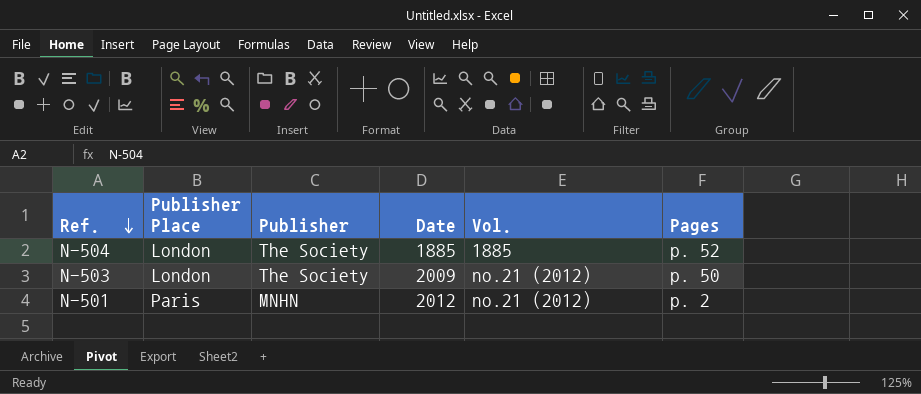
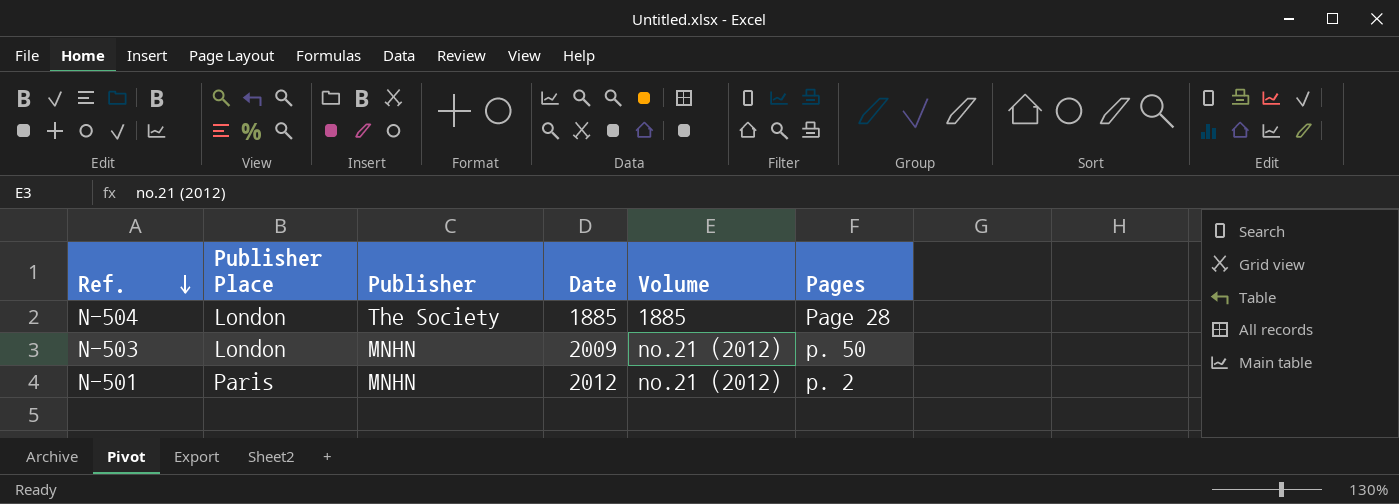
column name: Vol. -> Volume
N-504 | Pages: p. 52 -> Page 28
N-503 | Publisher: The Society -> MNHN

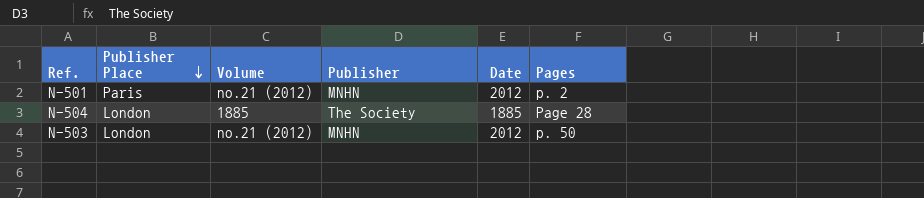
row order: Ref. descending -> Publisher Place descending
column Volume | position: 5 -> 3
N-503 | Date: 2009 -> 2012

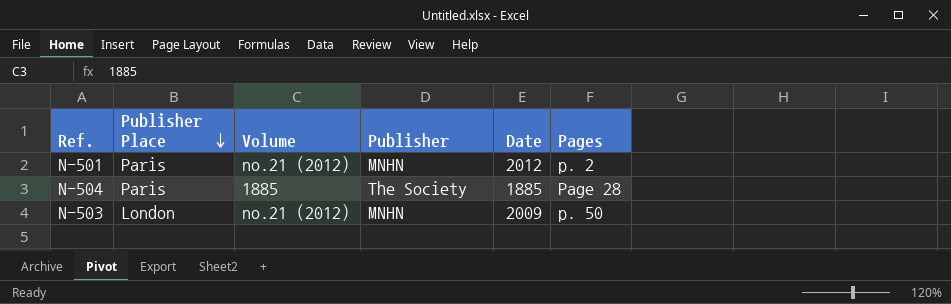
N-504 | Publisher Place: London -> Paris
N-503 | Date: 2012 -> 2009

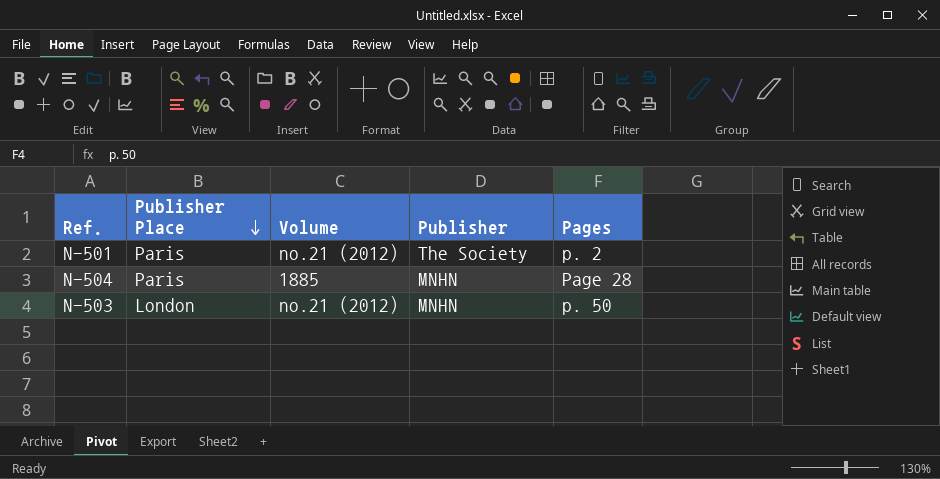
column Date | position: 5 -> none
N-501 | Publisher: MNHN -> The Society
N-504 | Publisher: The Society -> MNHN

